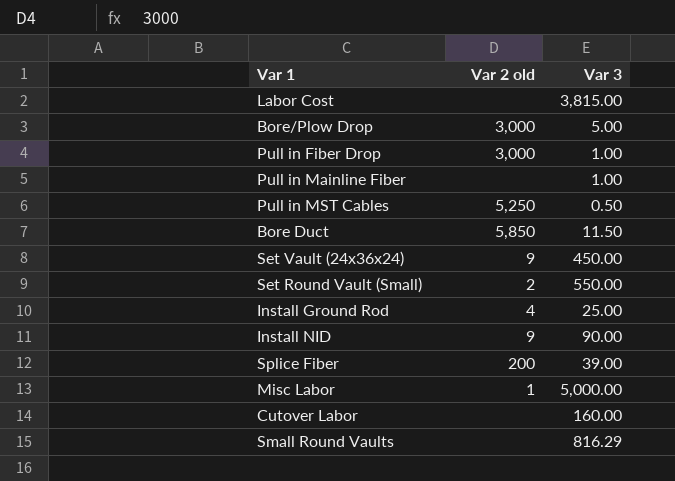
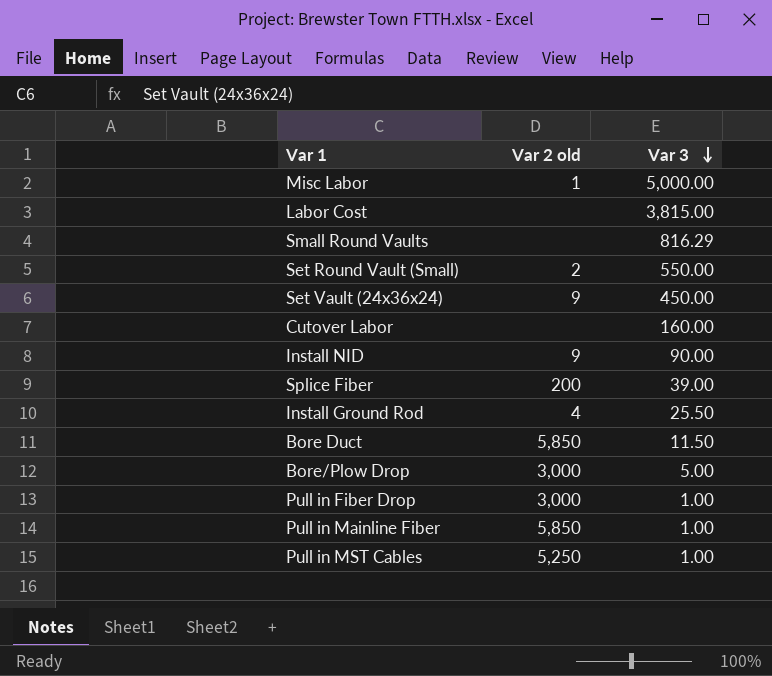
row order: none -> Var 3 descending
Install Ground Rod | Var 3: 25.00 -> 25.50
Pull in Mainline Fiber | Var 2 old: none -> 5,850
Pull in MST Cables | Var 3: 0.50 -> 1.00

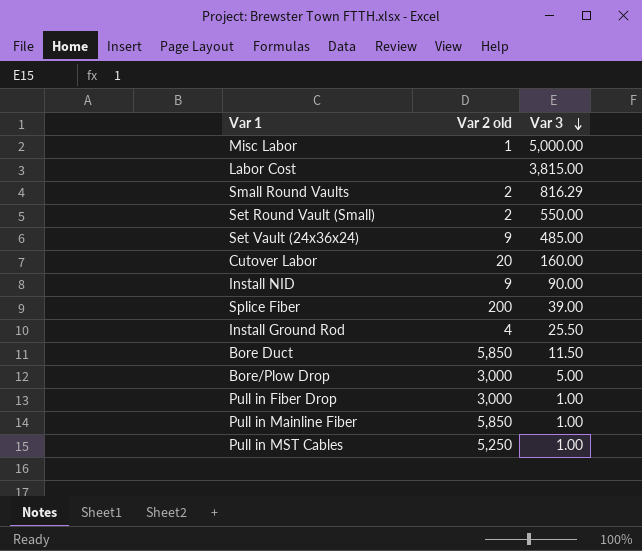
Small Round Vaults | Var 2 old: none -> 2
Set Vault (24x36x24) | Var 3: 450.00 -> 485.00
Cutover Labor | Var 2 old: none -> 20

